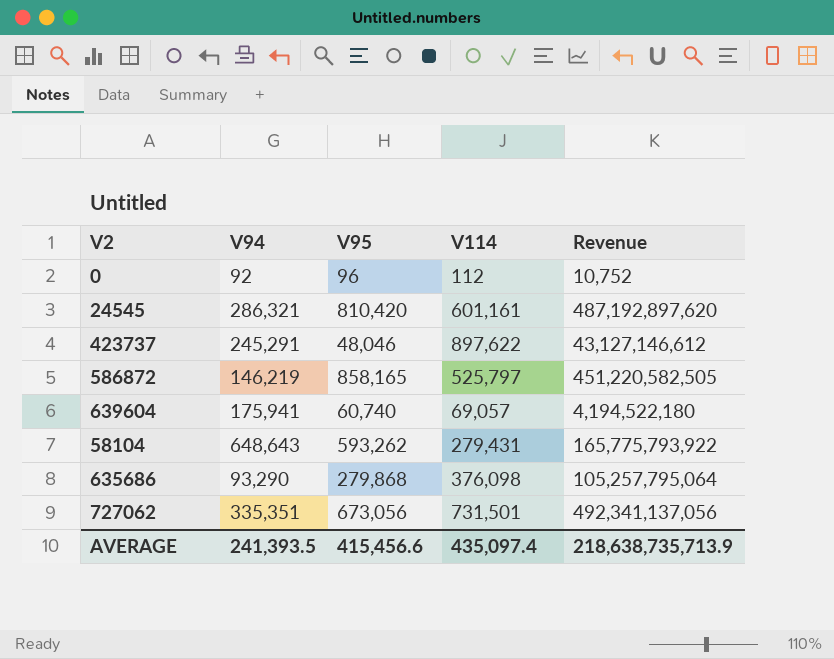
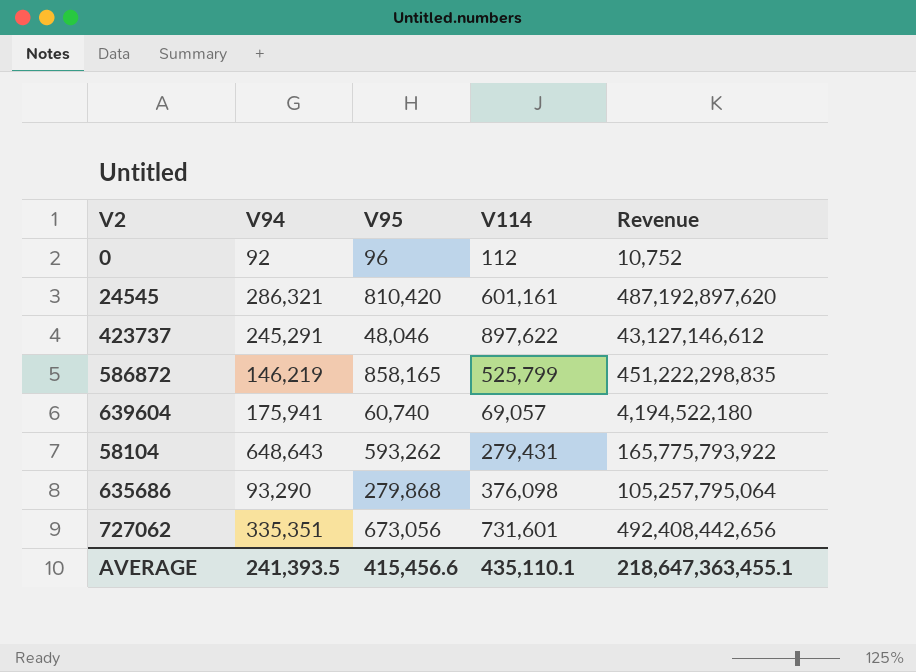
586872 | V114: 525,797 -> 525,799
586872 | Revenue: 451,220,582,505 -> 451,222,298,835
727062 | V114: 731,501 -> 731,601
727062 | Revenue: 492,341,137,056 -> 492,408,442,656
AVERAGE | V114: 435,097.4 -> 435,110.1
AVERAGE | Revenue: 218,638,735,713.9 -> 218,647,363,455.1

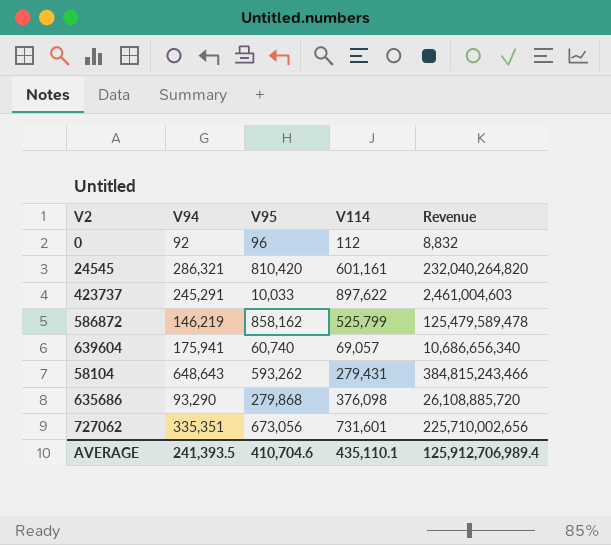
column Revenue | formula: [V95] * [V114] -> [V94] * [V95]
423737 | V95: 48,046 -> 10,033
586872 | V95: 858,165 -> 858,162
AVERAGE | V95: 415,456.6 -> 410,704.6
AVERAGE | Revenue: 218,647,363,455.1 -> 125,912,706,989.4

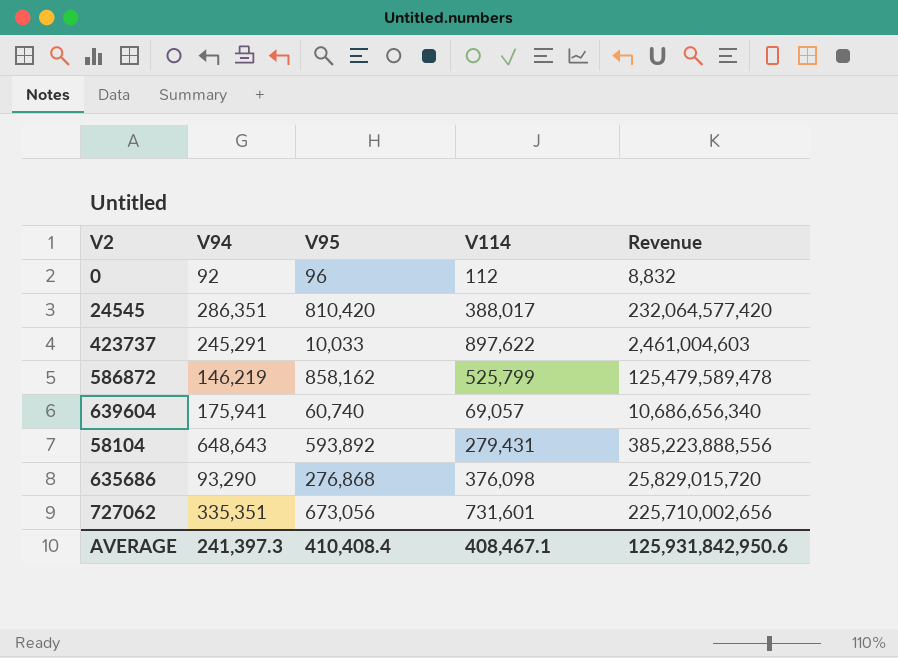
24545 | V94: 286,321 -> 286,351
24545 | V114: 601,161 -> 388,017
24545 | Revenue: 232,040,264,820 -> 232,064,577,420
58104 | V95: 593,262 -> 593,892
58104 | Revenue: 384,815,243,466 -> 385,223,888,556
635686 | V95: 279,868 -> 276,868
635686 | Revenue: 26,108,885,720 -> 25,829,015,720
AVERAGE | V94: 241,393.5 -> 241,397.3
AVERAGE | V95: 410,704.6 -> 410,408.4
AVERAGE | V114: 435,110.1 -> 408,467.1
AVERAGE | Revenue: 125,912,706,989.4 -> 125,931,842,950.6

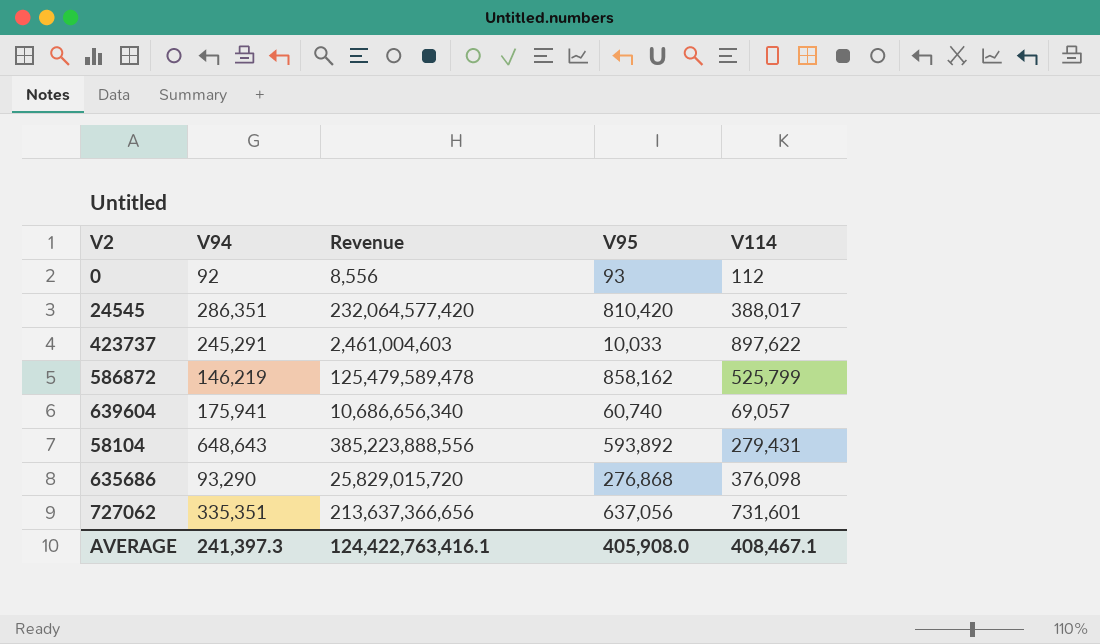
column Revenue | position: 5 -> 3
0 | Revenue: 8,832 -> 8,556
0 | V95: 96 -> 93
727062 | Revenue: 225,710,002,656 -> 213,637,366,656
727062 | V95: 673,056 -> 637,056
AVERAGE | Revenue: 125,931,842,950.6 -> 124,422,763,416.1
AVERAGE | V95: 410,408.4 -> 405,908.0

